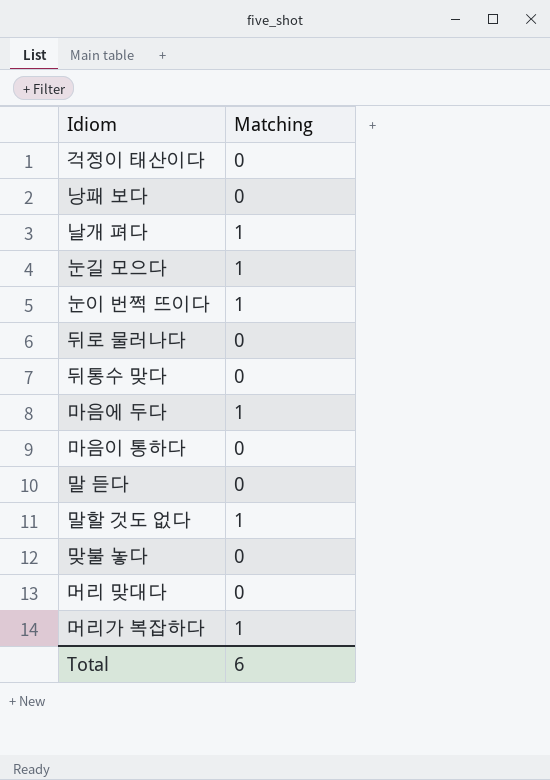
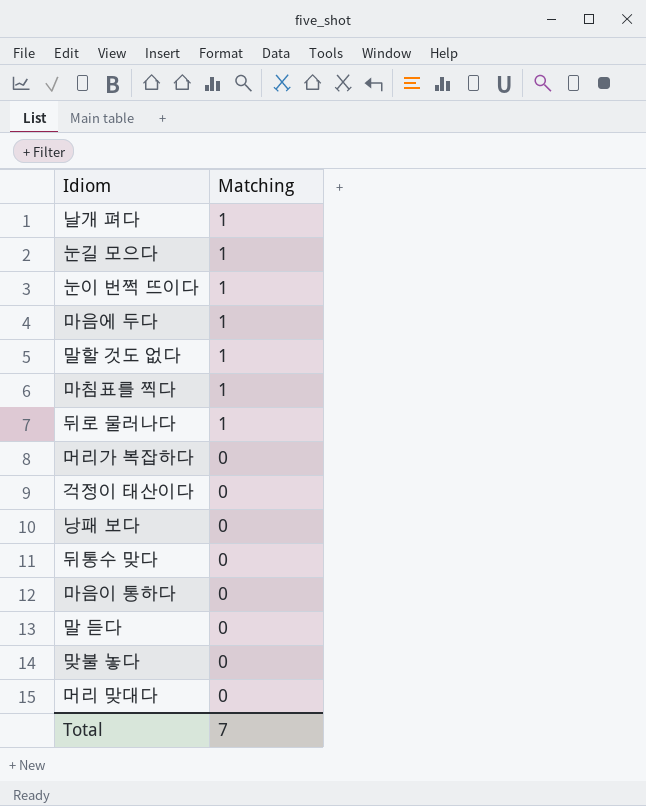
row order: none -> Matching descending
row 마침표를 찍다: none -> 1
뒤로 물러나다 | Matching: 0 -> 1
머리가 복잡하다 | Matching: 1 -> 0
Total | Matching: 6 -> 7

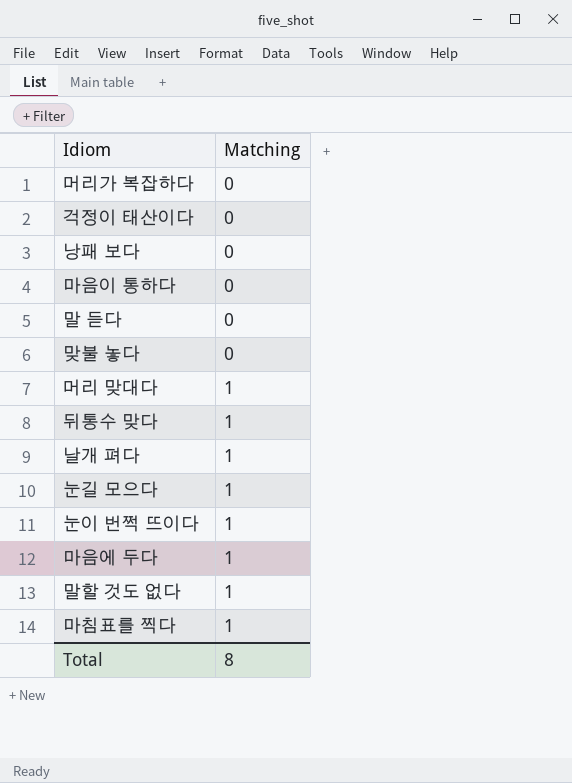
row order: Matching descending -> Matching ascending
row 뒤로 물러나다: 1 -> none
머리 맞대다 | Matching: 0 -> 1
뒤통수 맞다 | Matching: 0 -> 1
Total | Matching: 7 -> 8

